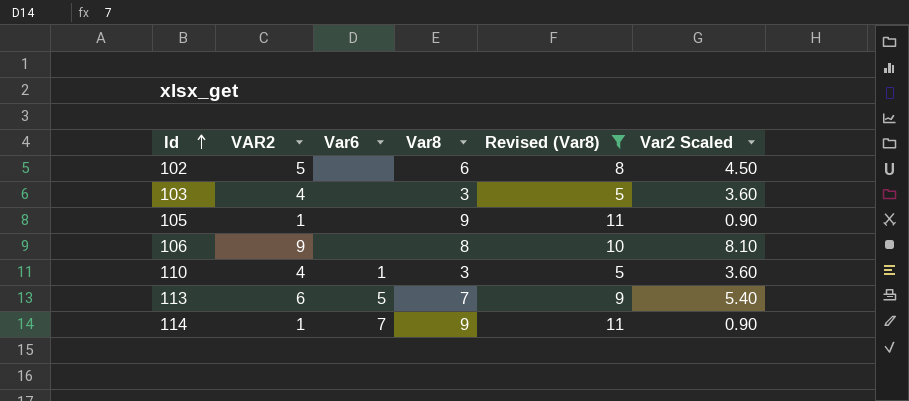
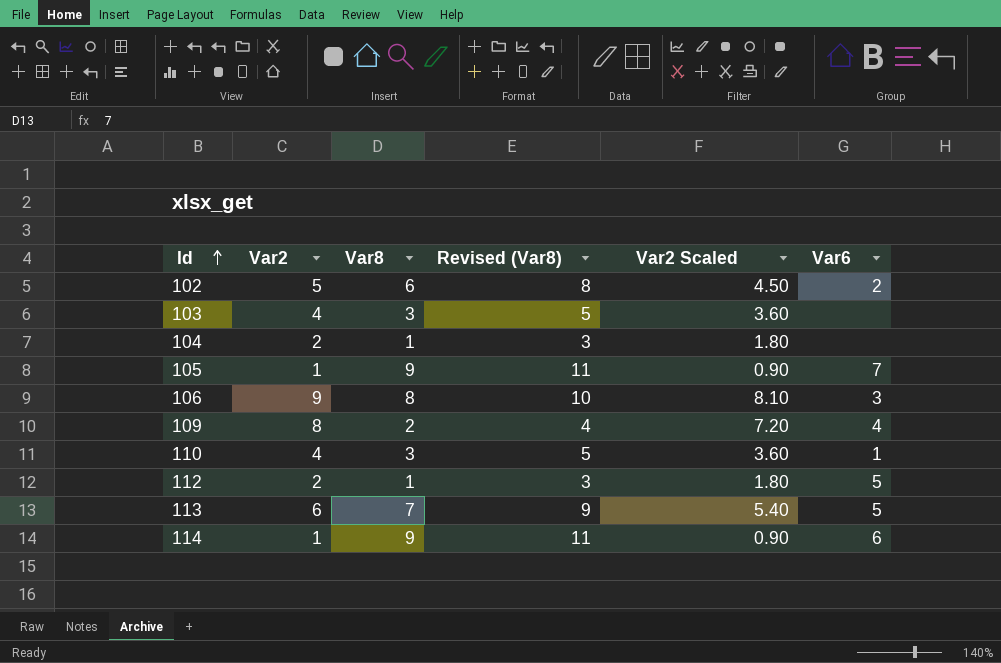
filter: Revised (Var8) >= 5 -> none
column name: VAR2 -> Var2
column Var6 | position: 3 -> 6
102 | Var6: none -> 2
105 | Var6: none -> 7
106 | Var6: none -> 3
114 | Var6: 7 -> 6

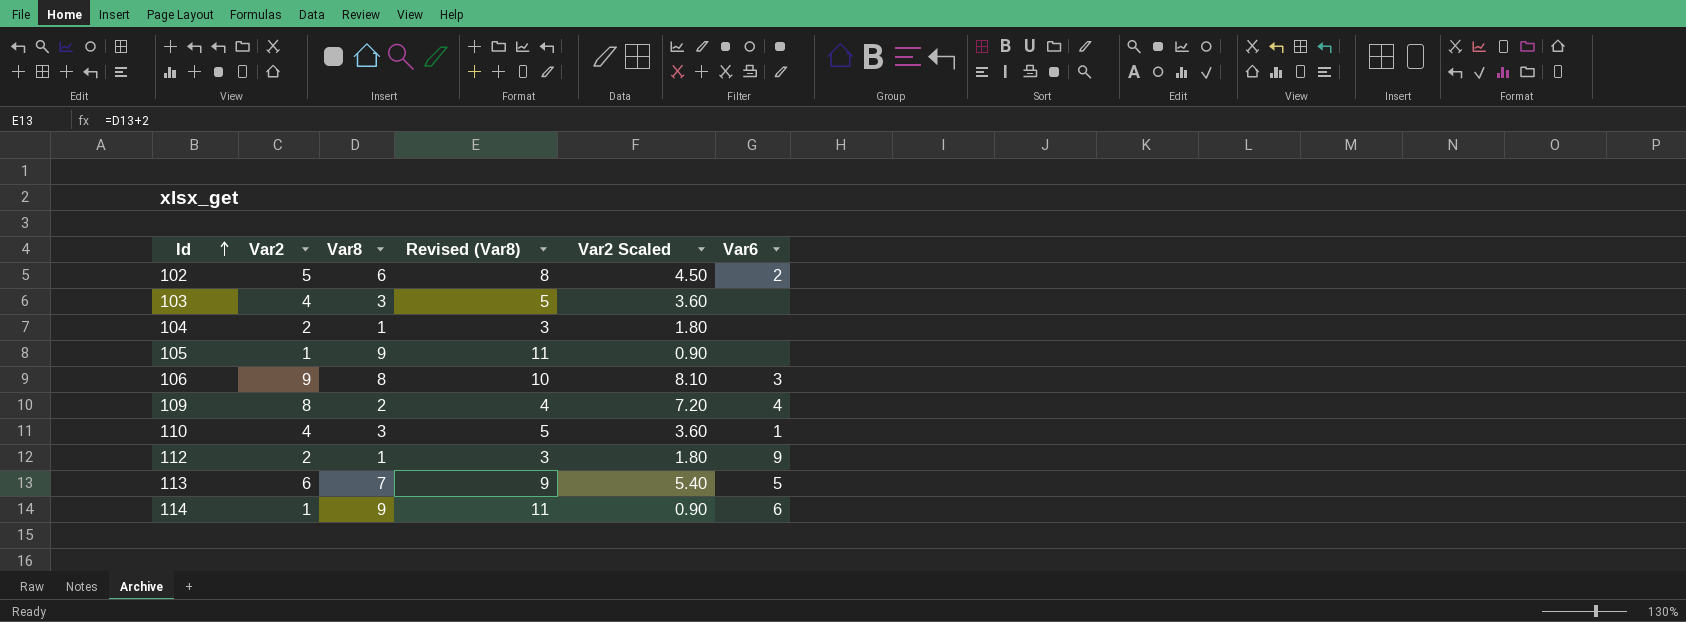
105 | Var6: 7 -> none
112 | Var6: 5 -> 9

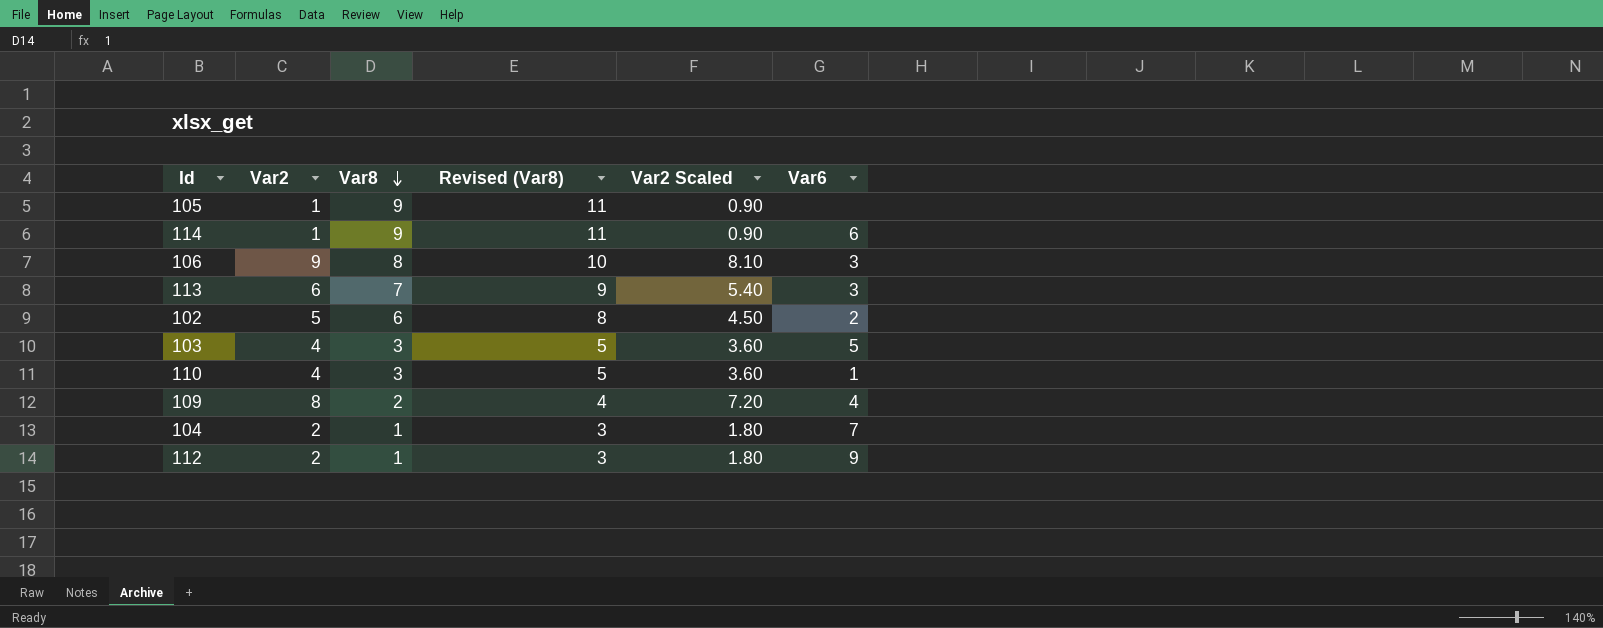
row order: Id ascending -> Var8 descending
113 | Var6: 5 -> 3
103 | Var6: none -> 5
104 | Var6: none -> 7

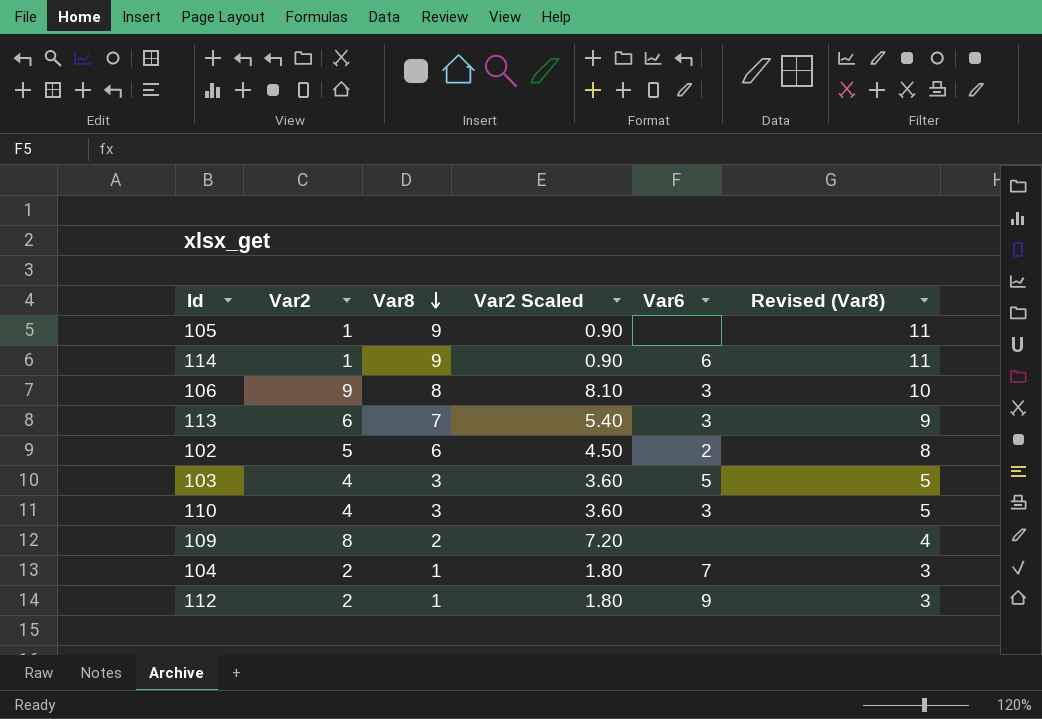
column Revised (Var8) | position: 4 -> 6
110 | Var6: 1 -> 3
109 | Var6: 4 -> none

